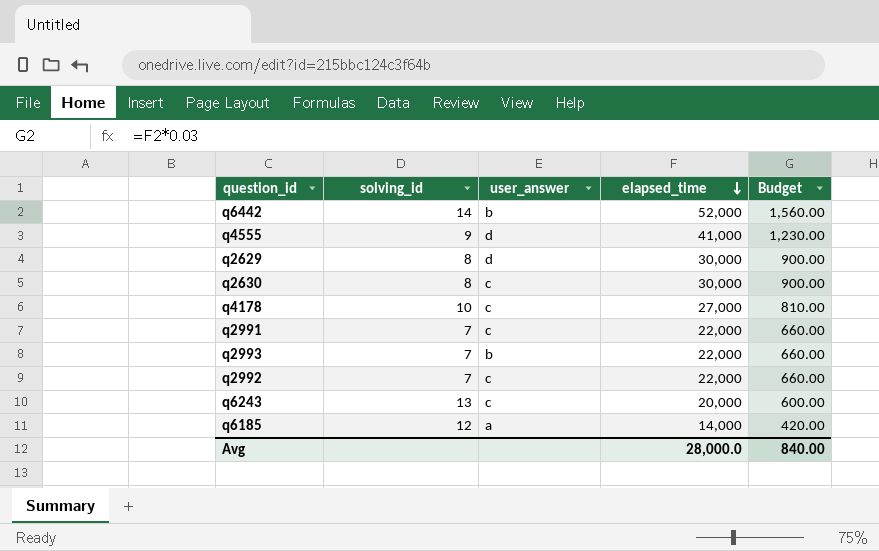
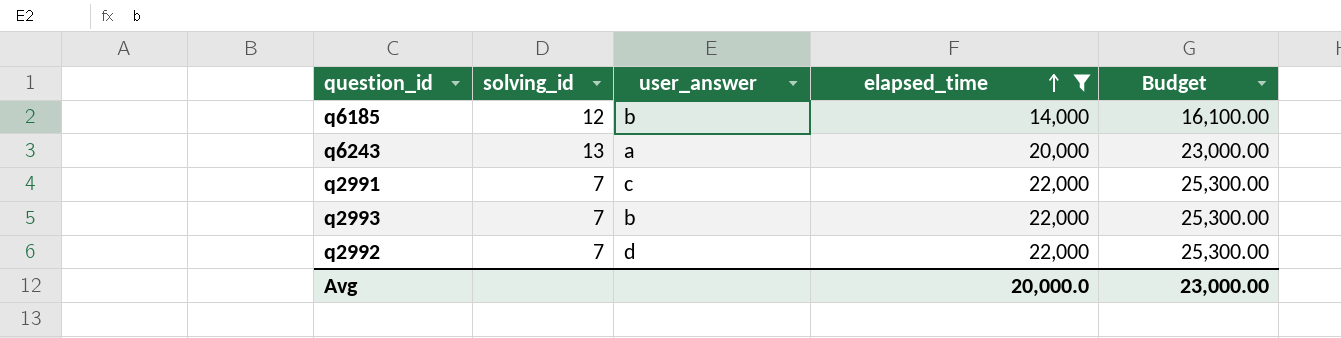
filter: none -> elapsed_time <= 22,000
row order: elapsed_time descending -> elapsed_time ascending
column Budget | formula: [elapsed_time] * 0.03 -> [elapsed_time] * 1.15
q6185 | user_answer: a -> b
q6243 | user_answer: c -> a
q2992 | user_answer: c -> d
Avg | elapsed_time: 28,000.0 -> 20,000.0
Avg | Budget: 840.00 -> 23,000.00

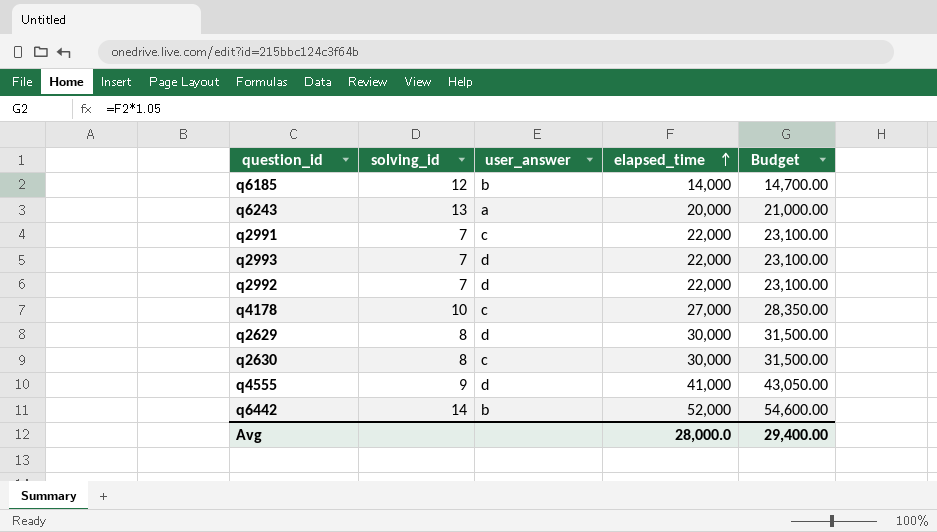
filter: elapsed_time <= 22,000 -> none
column Budget | formula: [elapsed_time] * 1.15 -> [elapsed_time] * 1.05
q2993 | user_answer: b -> d
Avg | elapsed_time: 20,000.0 -> 28,000.0
Avg | Budget: 23,000.00 -> 29,400.00

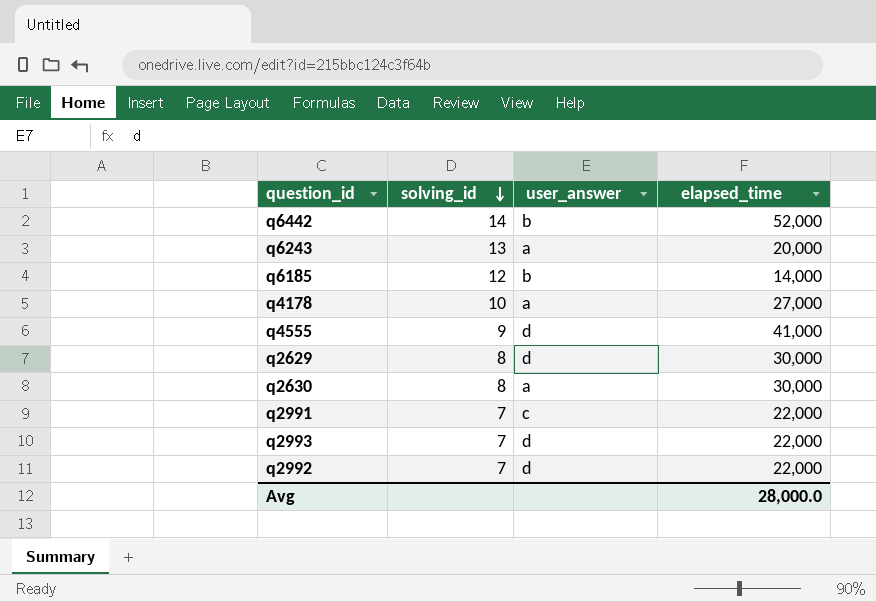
row order: elapsed_time ascending -> solving_id descending
column Budget | formula: [elapsed_time] * 1.05 -> none
q4178 | user_answer: c -> a
q2630 | user_answer: c -> a

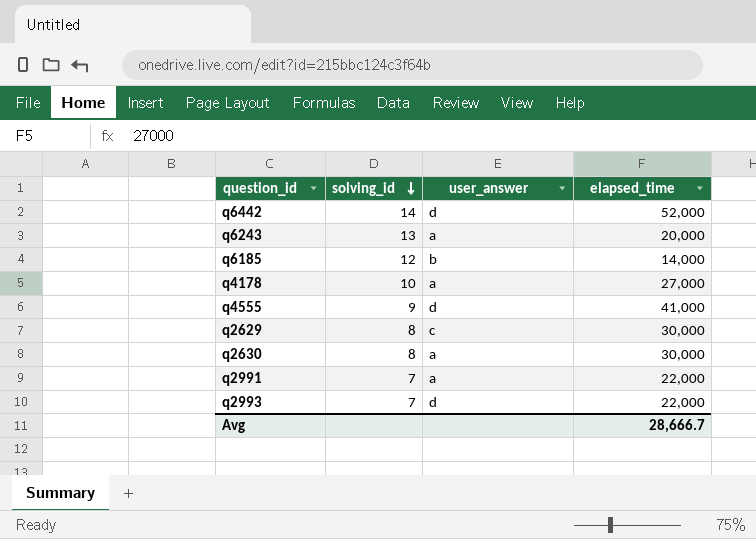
row q2992: 7 | d | 22,000 -> none
q6442 | user_answer: b -> d
q2629 | user_answer: d -> c
q2991 | user_answer: c -> a
Avg | elapsed_time: 28,000.0 -> 28,666.7

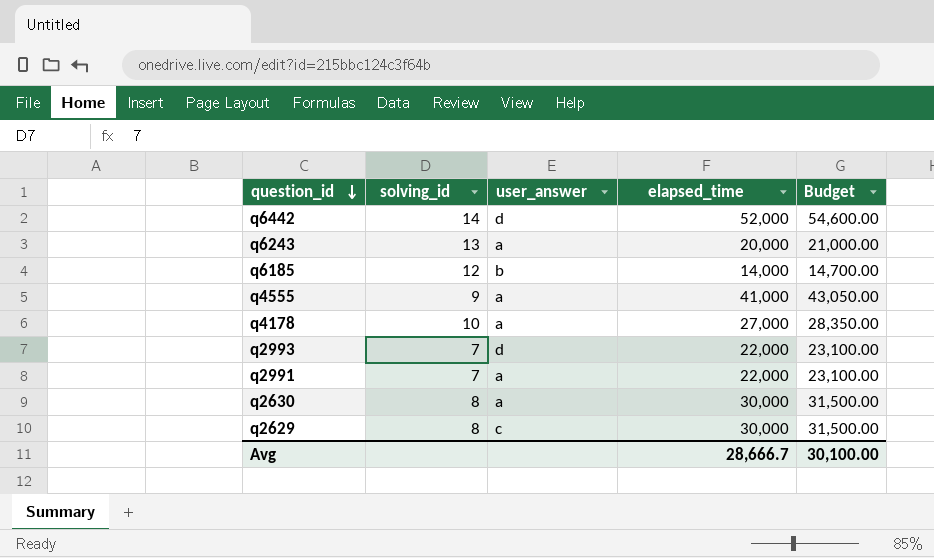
row order: solving_id descending -> question_id descending
column Budget | formula: none -> [elapsed_time] * 1.05
q4555 | user_answer: d -> a

